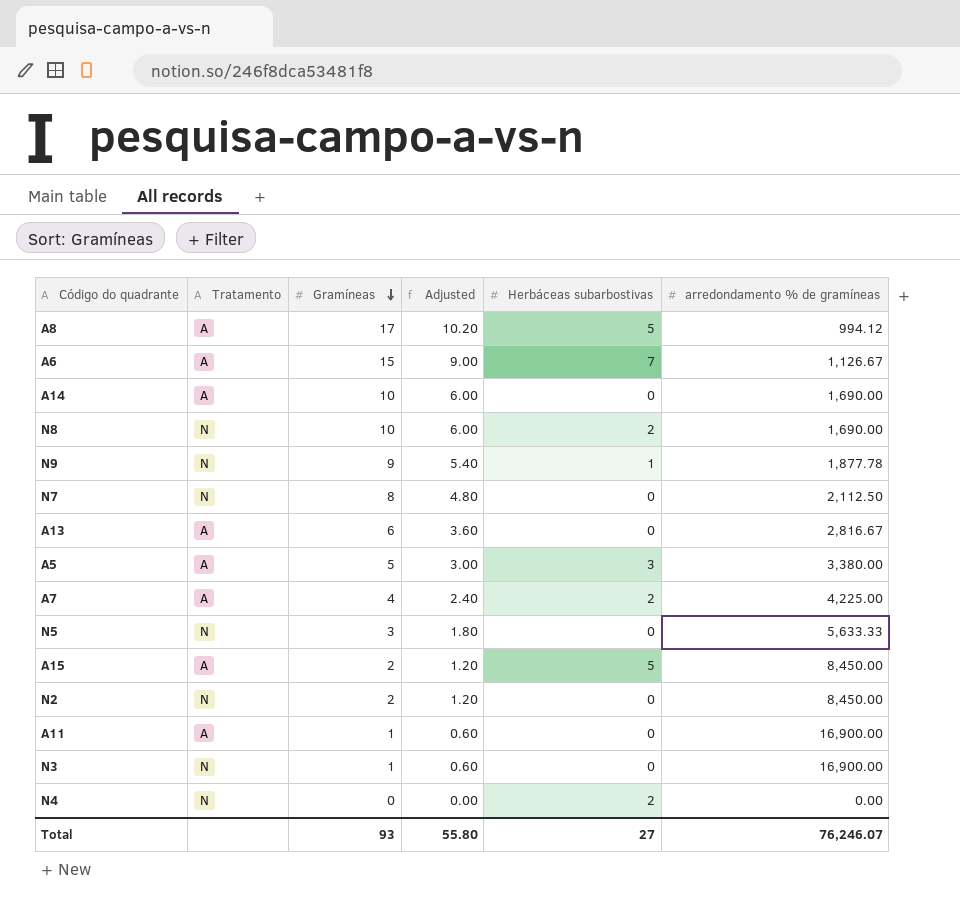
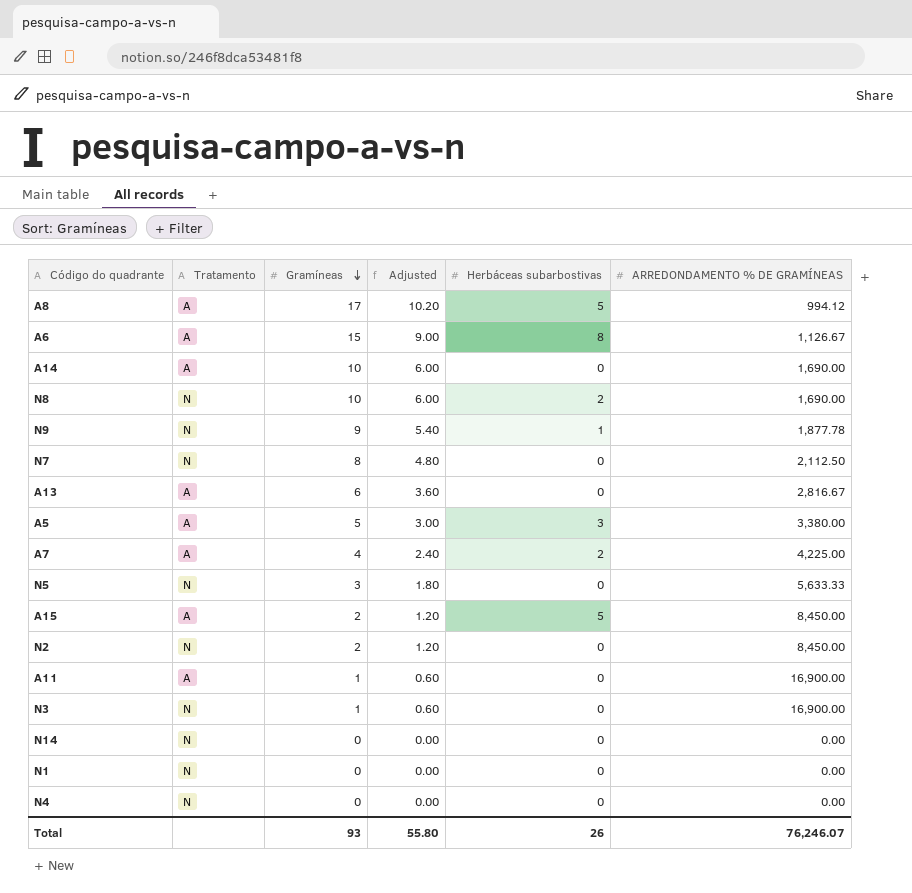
column name: arredondamento % de gramíneas -> ARREDONDAMENTO % DE GRAMÍNEAS
A6 | Herbáceas subarbostivas: 7 -> 8
row N14: none -> N | 0 | 0.00 | 0 | 0.00
row N1: none -> N | 0 | 0.00 | 0 | 0.00
N4 | Herbáceas subarbostivas: 2 -> 0
Total | Herbáceas subarbostivas: 27 -> 26

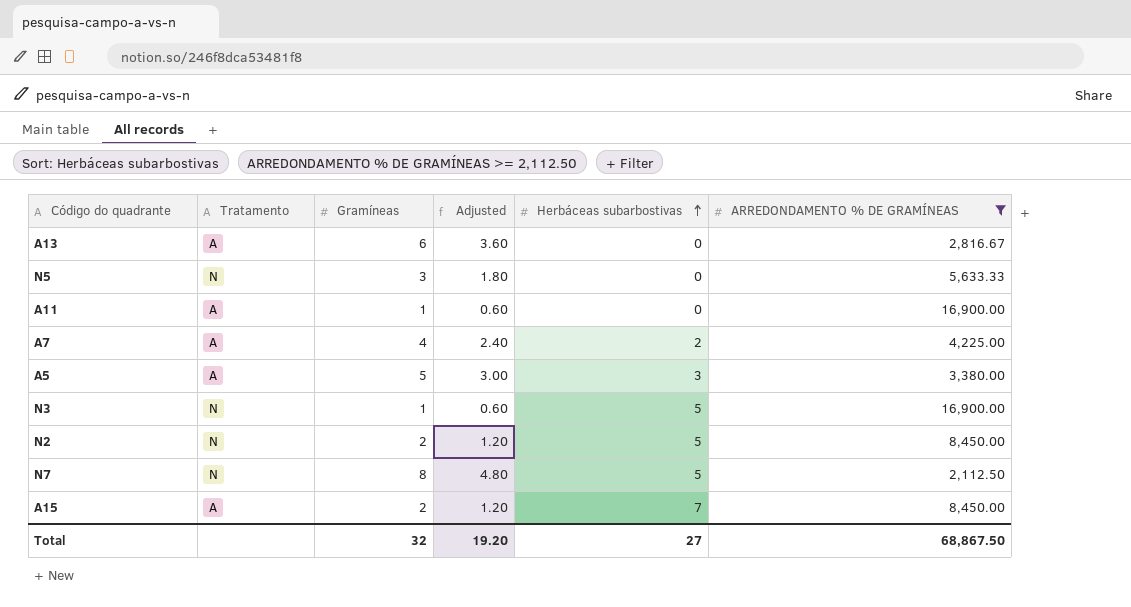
filter: none -> ARREDONDAMENTO % DE GRAMÍNEAS >= 2,112.50
row order: Gramíneas descending -> Herbáceas subarbostivas ascending
N3 | Herbáceas subarbostivas: 0 -> 5
N2 | Herbáceas subarbostivas: 0 -> 5
N7 | Herbáceas subarbostivas: 0 -> 5
A15 | Herbáceas subarbostivas: 5 -> 7
Total | Gramíneas: 93 -> 32
Total | Adjusted: 55.80 -> 19.20
Total | Herbáceas subarbostivas: 26 -> 27
Total | ARREDONDAMENTO % DE GRAMÍNEAS: 76,246.07 -> 68,867.50

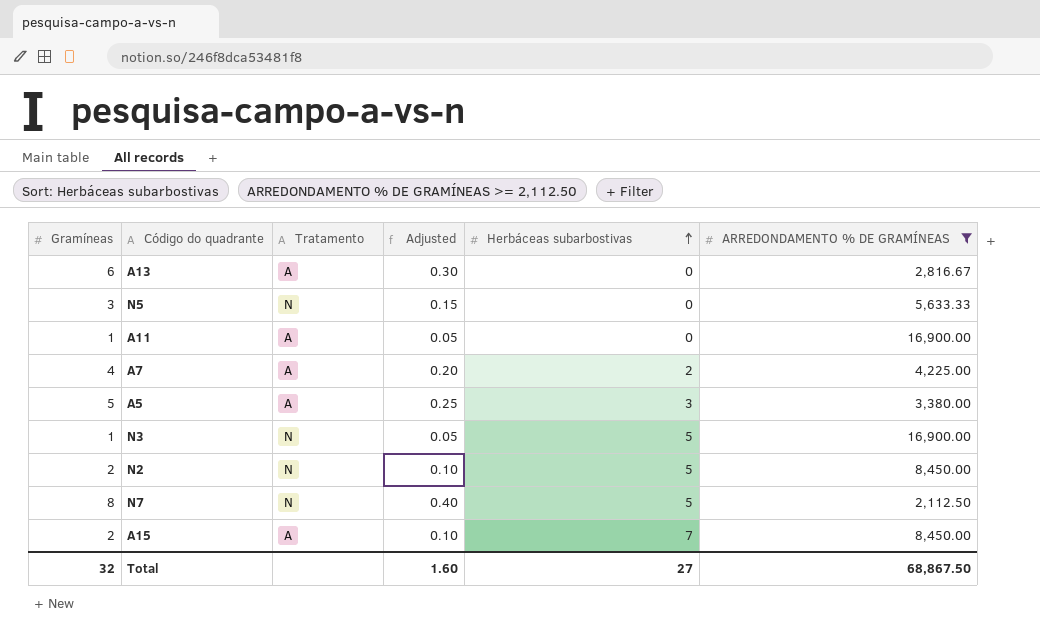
column Gramíneas | position: 3 -> 1
column Adjusted | formula: [Gramíneas] * 0.6 -> [Gramíneas] * 0.05
Total | Adjusted: 19.20 -> 1.60

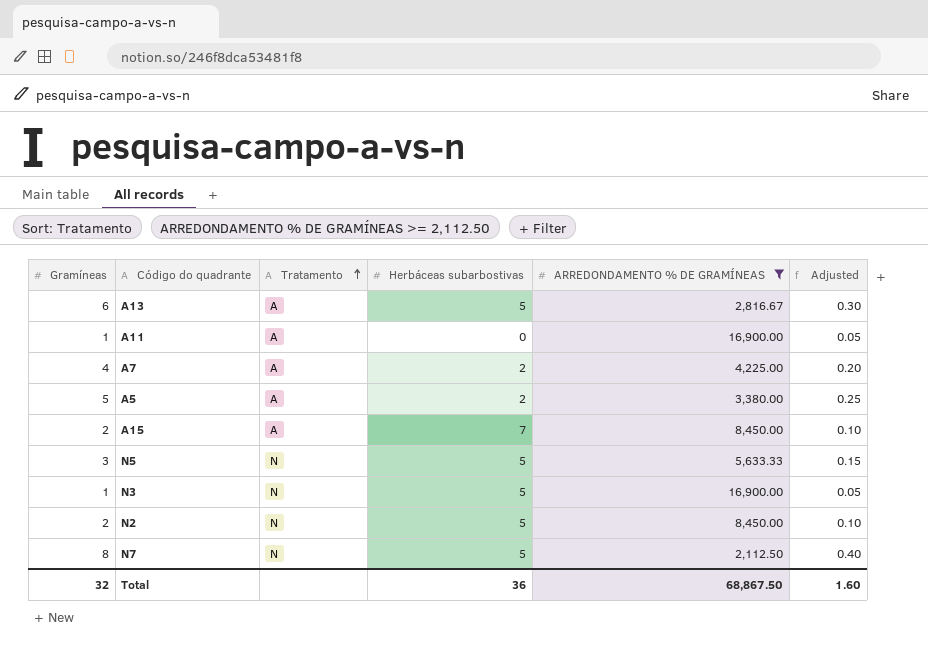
row order: Herbáceas subarbostivas ascending -> Tratamento ascending
column Adjusted | position: 4 -> 6
A13 | Herbáceas subarbostivas: 0 -> 5
A5 | Herbáceas subarbostivas: 3 -> 2
N5 | Herbáceas subarbostivas: 0 -> 5
Total | Herbáceas subarbostivas: 27 -> 36

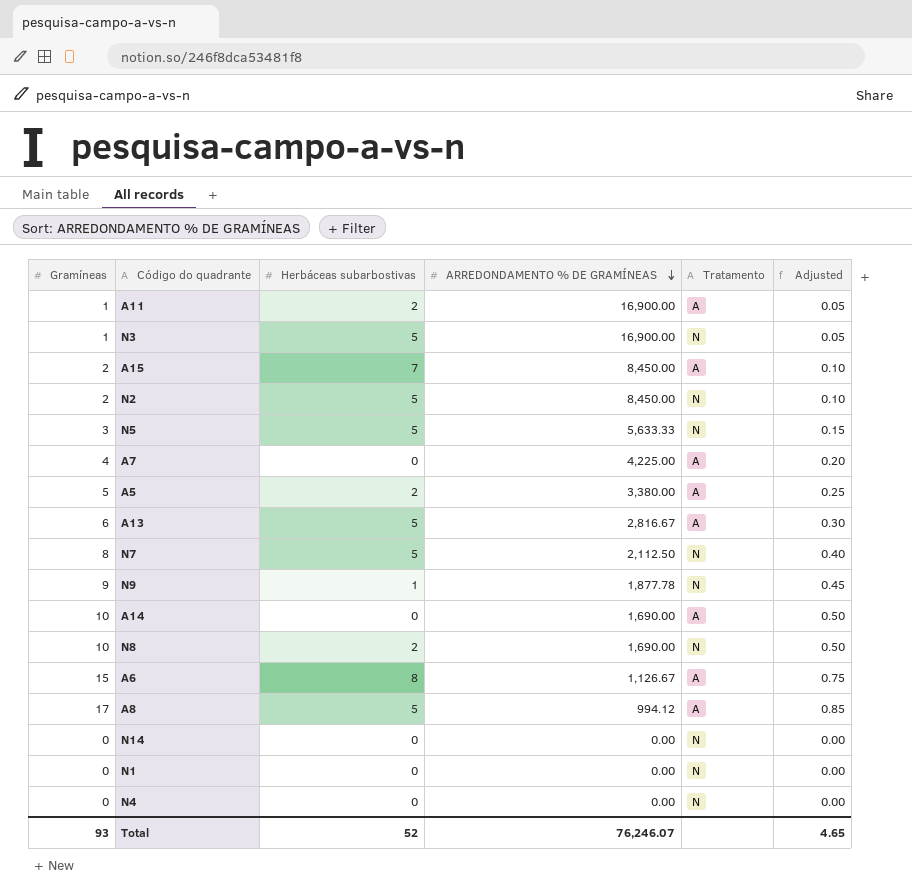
filter: ARREDONDAMENTO % DE GRAMÍNEAS >= 2,112.50 -> none
row order: Tratamento ascending -> ARREDONDAMENTO % DE GRAMÍNEAS descending
column Tratamento | position: 3 -> 5
A11 | Herbáceas subarbostivas: 0 -> 2
A7 | Herbáceas subarbostivas: 2 -> 0
Total | Gramíneas: 32 -> 93
Total | Herbáceas subarbostivas: 36 -> 52
Total | ARREDONDAMENTO % DE GRAMÍNEAS: 68,867.50 -> 76,246.07
Total | Adjusted: 1.60 -> 4.65

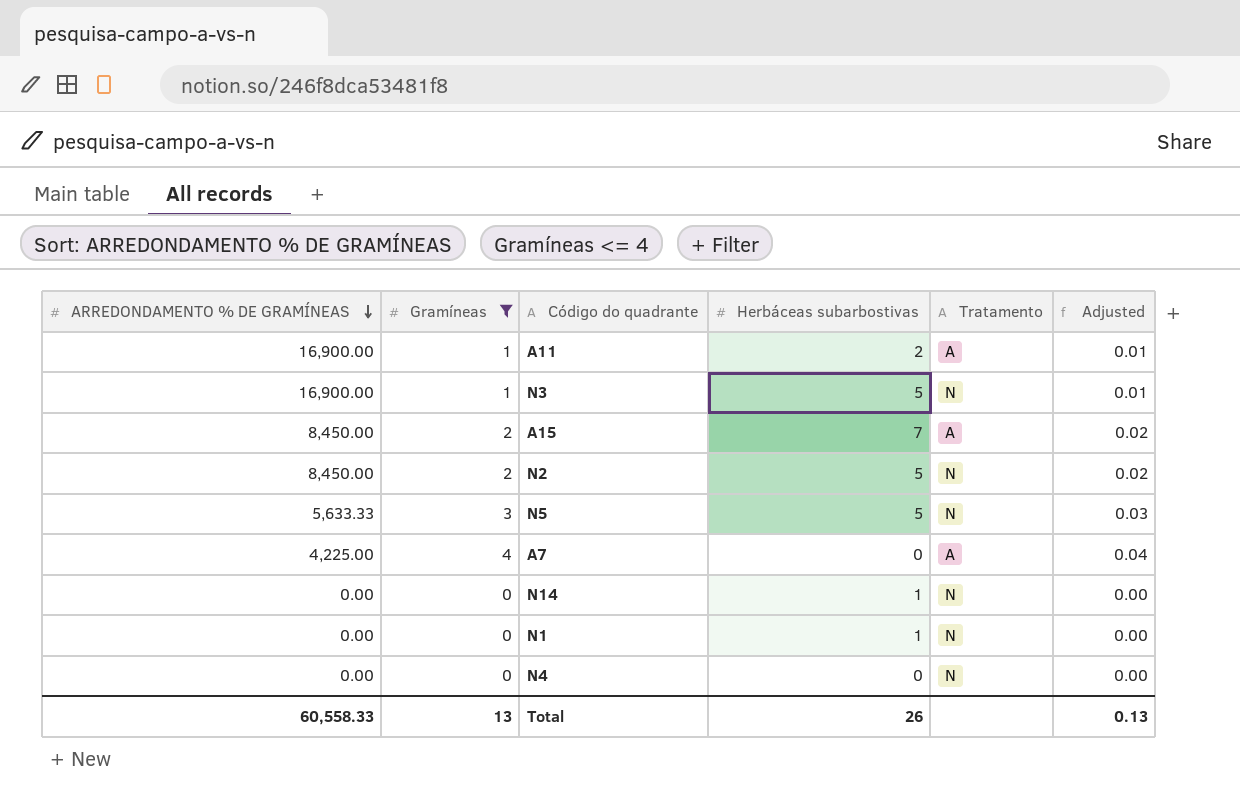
filter: none -> Gramíneas <= 4
column ARREDONDAMENTO % DE GRAMÍNEAS | position: 4 -> 1
column Adjusted | formula: [Gramíneas] * 0.05 -> [Gramíneas] * 0.01
N14 | Herbáceas subarbostivas: 0 -> 1
N1 | Herbáceas subarbostivas: 0 -> 1
Total | ARREDONDAMENTO % DE GRAMÍNEAS: 76,246.07 -> 60,558.33
Total | Gramíneas: 93 -> 13
Total | Herbáceas subarbostivas: 52 -> 26
Total | Adjusted: 4.65 -> 0.13

